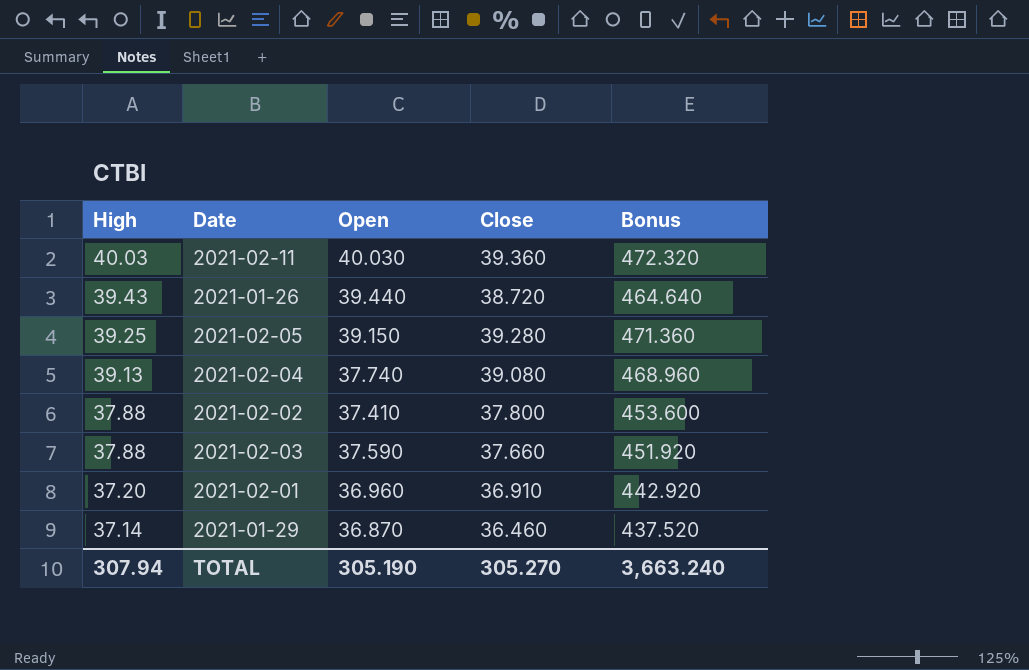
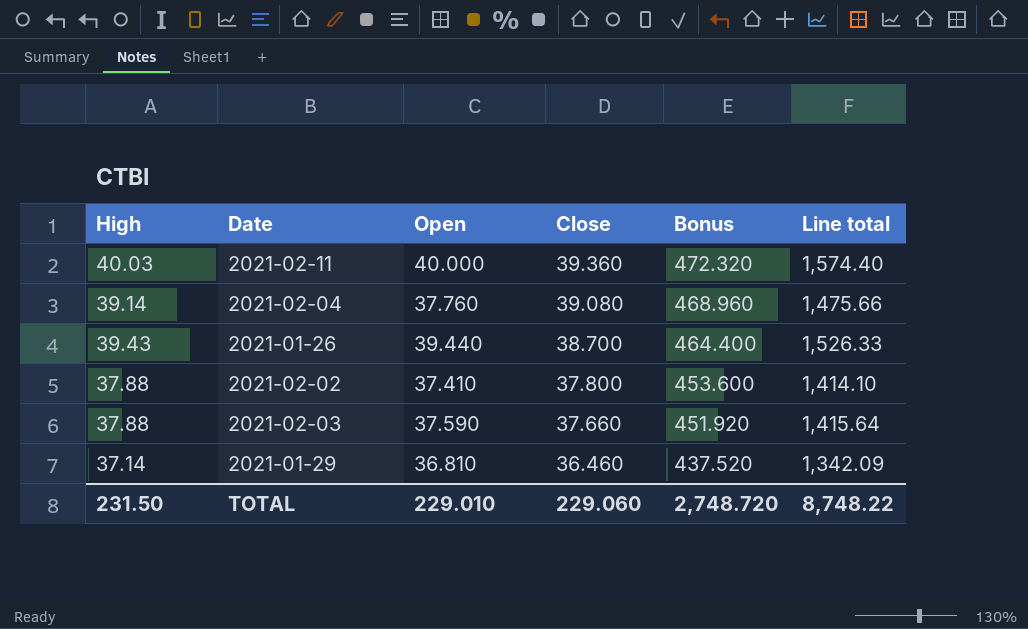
row order: High descending -> Close descending
column Line total | formula: none -> [Open] * [Close]
row 2021-02-05: 39.25 | 39.150 | 39.280 | 471.360 -> none
row 2021-02-01: 37.20 | 36.960 | 36.910 | 442.920 -> none
2021-02-11 | Open: 40.030 -> 40.000
2021-02-04 | High: 39.13 -> 39.14
2021-02-04 | Open: 37.740 -> 37.760
2021-01-26 | Close: 38.720 -> 38.700
2021-01-26 | Bonus: 464.640 -> 464.400
2021-01-29 | Open: 36.870 -> 36.810
TOTAL | High: 307.94 -> 231.50
TOTAL | Open: 305.190 -> 229.010
TOTAL | Close: 305.270 -> 229.060
TOTAL | Bonus: 3,663.240 -> 2,748.720

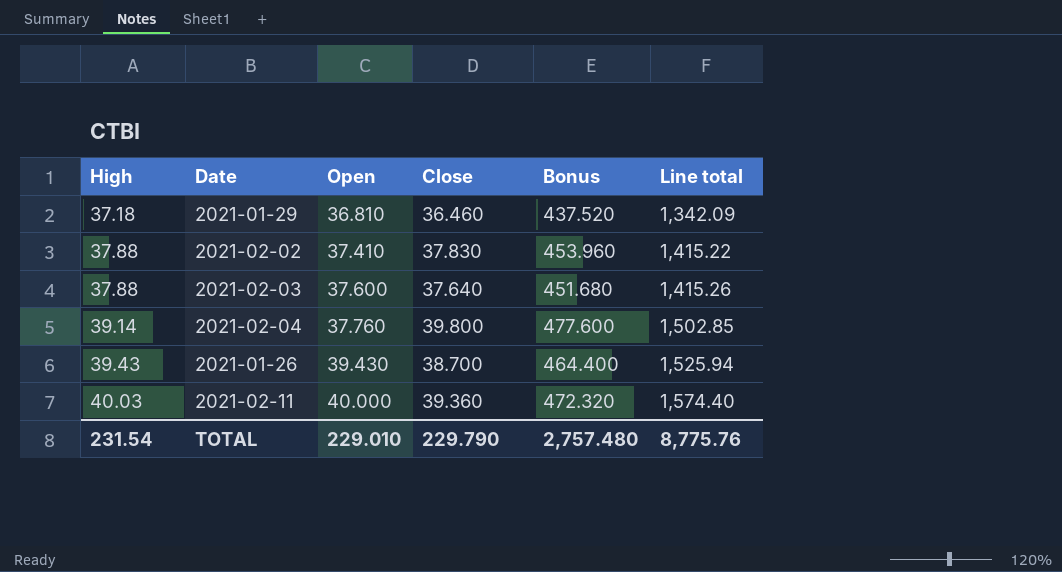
row order: Close descending -> High ascending
2021-01-29 | High: 37.14 -> 37.18
2021-02-02 | Close: 37.800 -> 37.830
2021-02-02 | Bonus: 453.600 -> 453.960
2021-02-02 | Line total: 1,414.10 -> 1,415.22
2021-02-03 | Open: 37.590 -> 37.600
2021-02-03 | Close: 37.660 -> 37.640
2021-02-03 | Bonus: 451.920 -> 451.680
2021-02-03 | Line total: 1,415.64 -> 1,415.26
2021-02-04 | Close: 39.080 -> 39.800
2021-02-04 | Bonus: 468.960 -> 477.600
2021-02-04 | Line total: 1,475.66 -> 1,502.85
2021-01-26 | Open: 39.440 -> 39.430
2021-01-26 | Line total: 1,526.33 -> 1,525.94
TOTAL | High: 231.50 -> 231.54
TOTAL | Close: 229.060 -> 229.790
TOTAL | Bonus: 2,748.720 -> 2,757.480
TOTAL | Line total: 8,748.22 -> 8,775.76

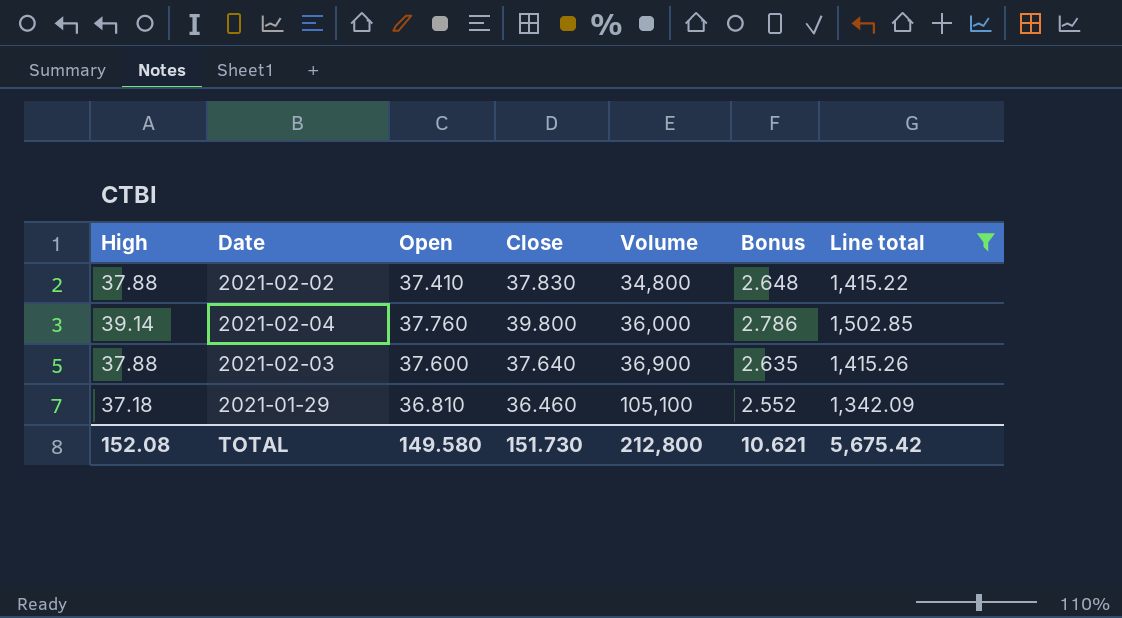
filter: none -> Line total <= 1,502.85
row order: High ascending -> Volume ascending
column Volume | position: none -> 5
column Bonus | formula: [Close] * 12 -> [Close] * 0.07
TOTAL | High: 231.54 -> 152.08
TOTAL | Open: 229.010 -> 149.580
TOTAL | Close: 229.790 -> 151.730
TOTAL | Bonus: 2,757.480 -> 10.621
TOTAL | Line total: 8,775.76 -> 5,675.42

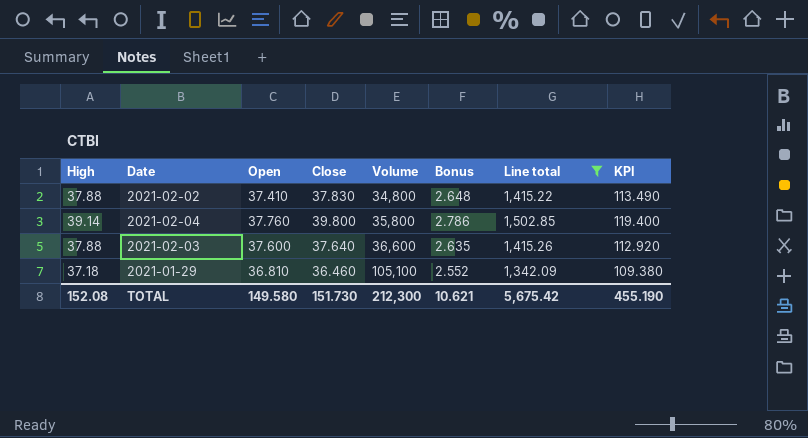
column KPI | formula: none -> [Close] * 3
2021-02-04 | Volume: 36,000 -> 35,800
2021-02-03 | Volume: 36,900 -> 36,600
TOTAL | Volume: 212,800 -> 212,300

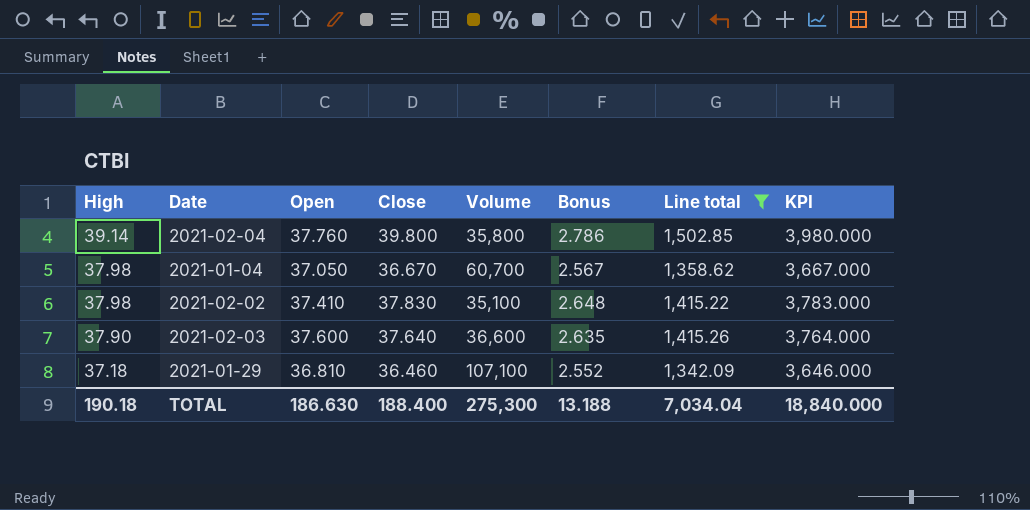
row order: Volume ascending -> High descending
column KPI | formula: [Close] * 3 -> [Close] * 100
row 2021-01-04: none -> 37.98 | 37.050 | 36.670 | 60,700 | 2.567 | 1,358.62 | 3,667.000
2021-02-02 | High: 37.88 -> 37.98
2021-02-02 | Volume: 34,800 -> 35,100
2021-02-03 | High: 37.88 -> 37.90
2021-01-29 | Volume: 105,100 -> 107,100
TOTAL | High: 152.08 -> 190.18
TOTAL | Open: 149.580 -> 186.630
TOTAL | Close: 151.730 -> 188.400
TOTAL | Volume: 212,300 -> 275,300
TOTAL | Bonus: 10.621 -> 13.188
TOTAL | Line total: 5,675.42 -> 7,034.04
TOTAL | KPI: 455.190 -> 18,840.000

